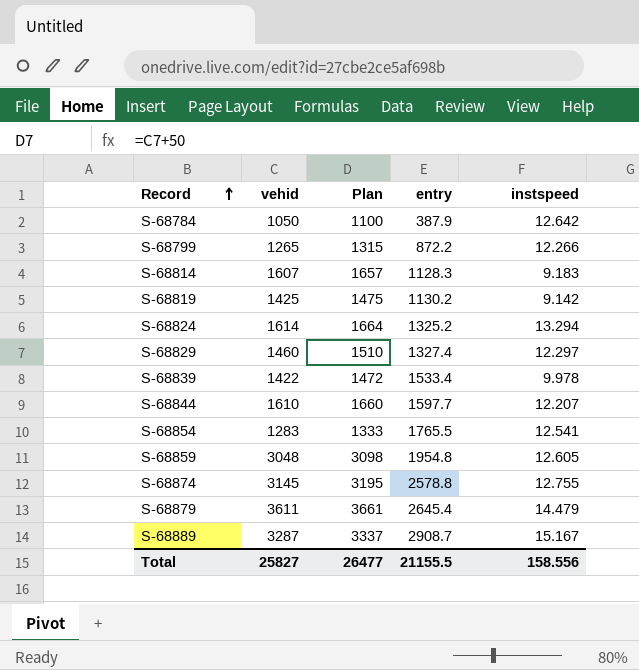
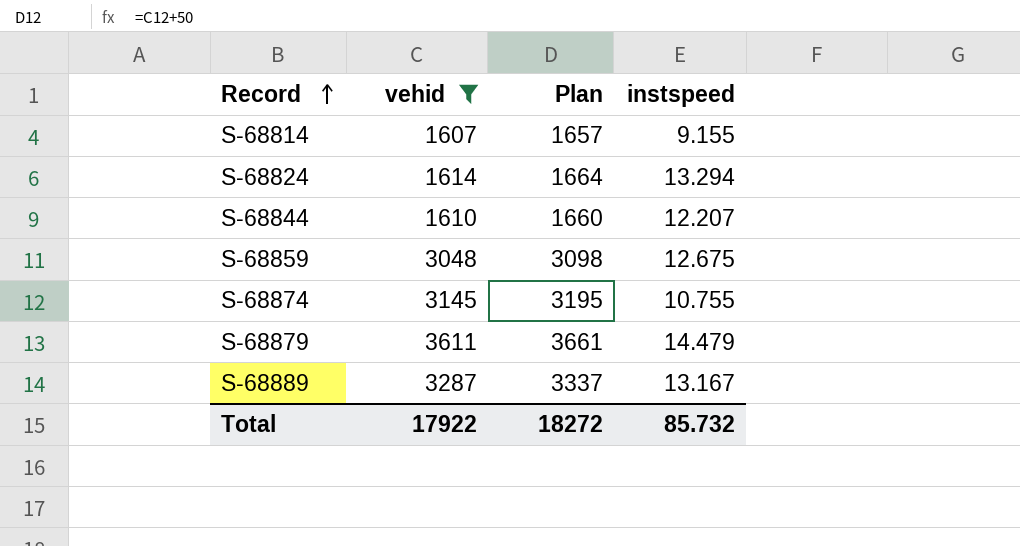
filter: none -> vehid >= 1607
column entry | position: 4 -> none
S-68814 | instspeed: 9.183 -> 9.155
S-68859 | instspeed: 12.605 -> 12.675
S-68874 | instspeed: 12.755 -> 10.755
S-68889 | instspeed: 15.167 -> 13.167
Total | vehid: 25827 -> 17922
Total | Plan: 26477 -> 18272
Total | instspeed: 158.556 -> 85.732

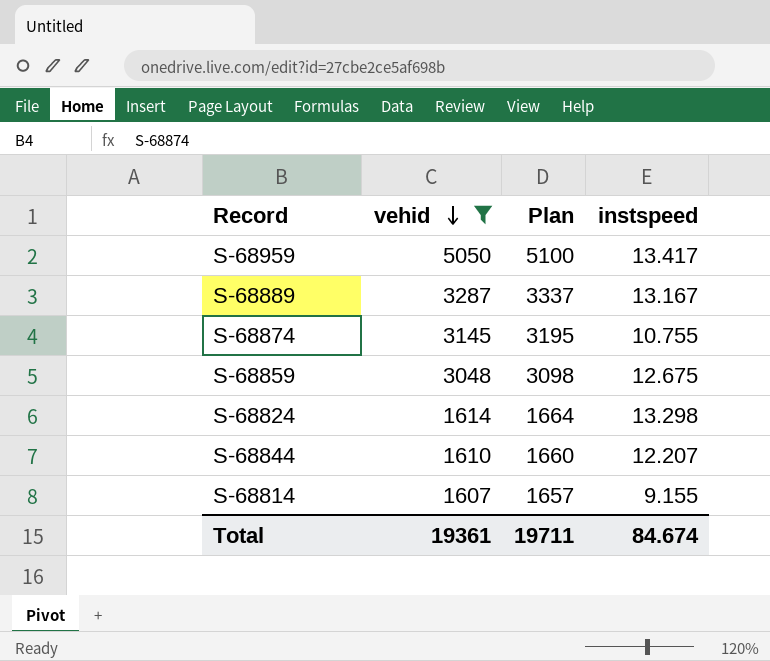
row order: Record ascending -> vehid descending
row S-68879: 3611 | 3661 | 14.479 -> none
row S-68959: none -> 5050 | 5100 | 13.417
S-68824 | instspeed: 13.294 -> 13.298
Total | vehid: 17922 -> 19361
Total | Plan: 18272 -> 19711
Total | instspeed: 85.732 -> 84.674

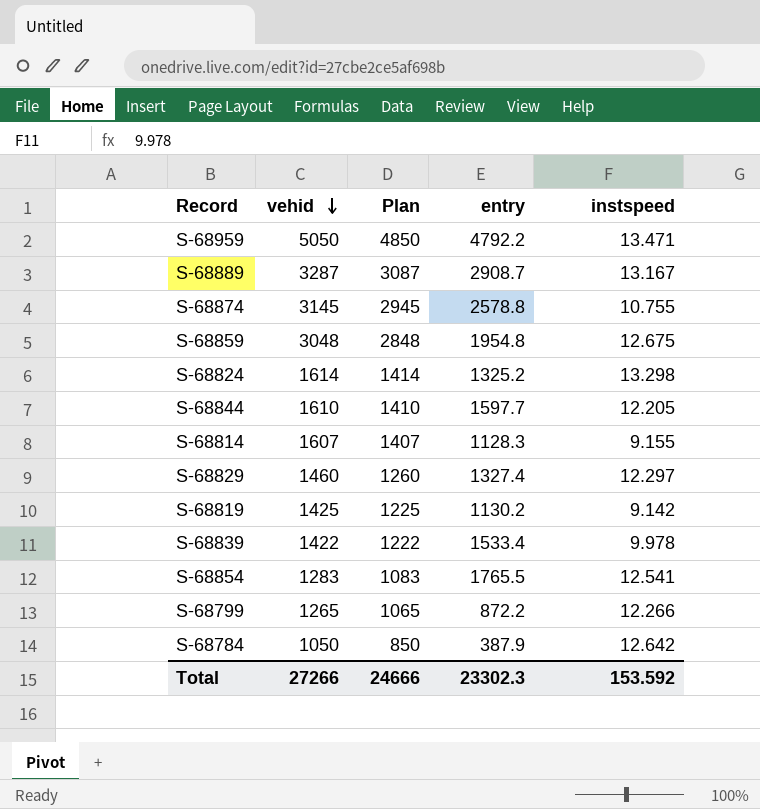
filter: vehid >= 1607 -> none
column Plan | formula: [vehid] + 50 -> [vehid] - 200
column entry | position: none -> 4
S-68959 | instspeed: 13.417 -> 13.471
S-68844 | instspeed: 12.207 -> 12.205
Total | vehid: 19361 -> 27266
Total | Plan: 19711 -> 24666
Total | instspeed: 84.674 -> 153.592

